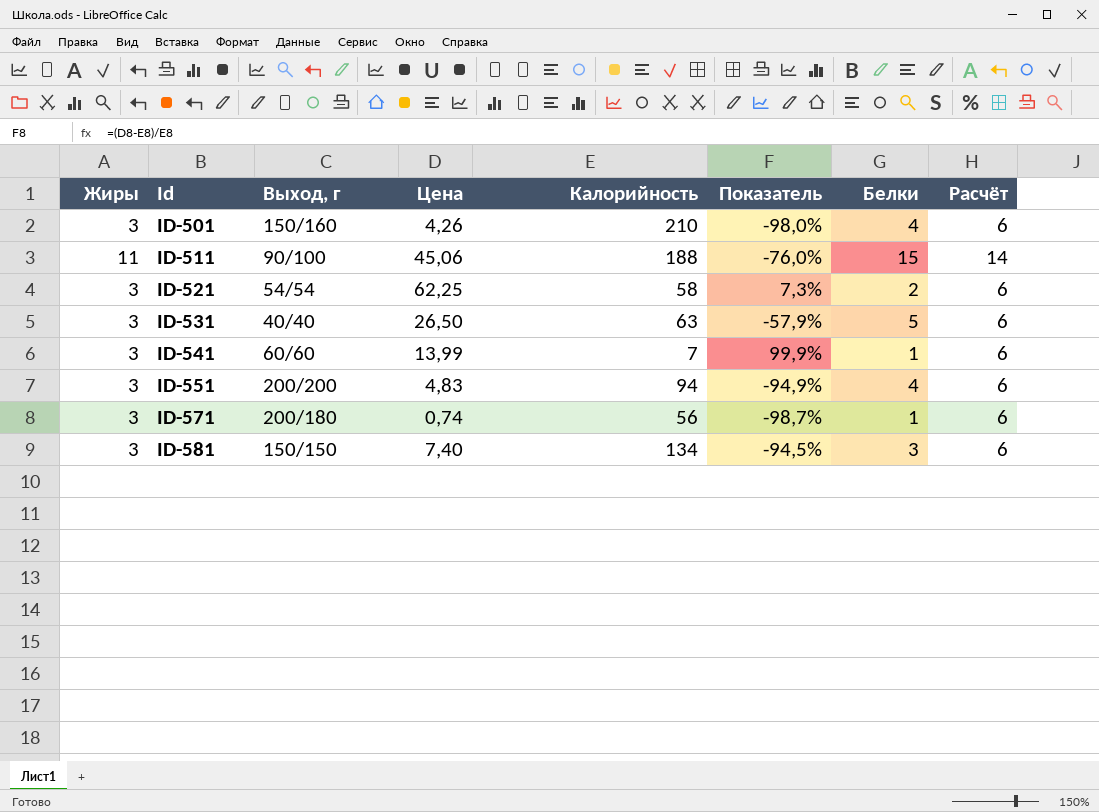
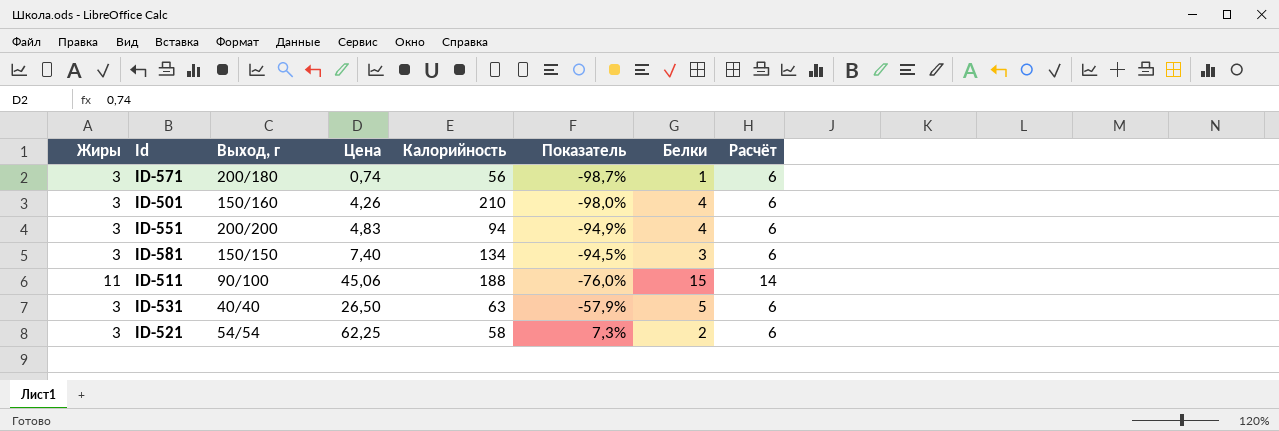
row order: Id ascending -> Показатель ascending
row ID-541: 3 | 60/60 | 13,99 | 7 | 99,9% | 1 | 6 -> none

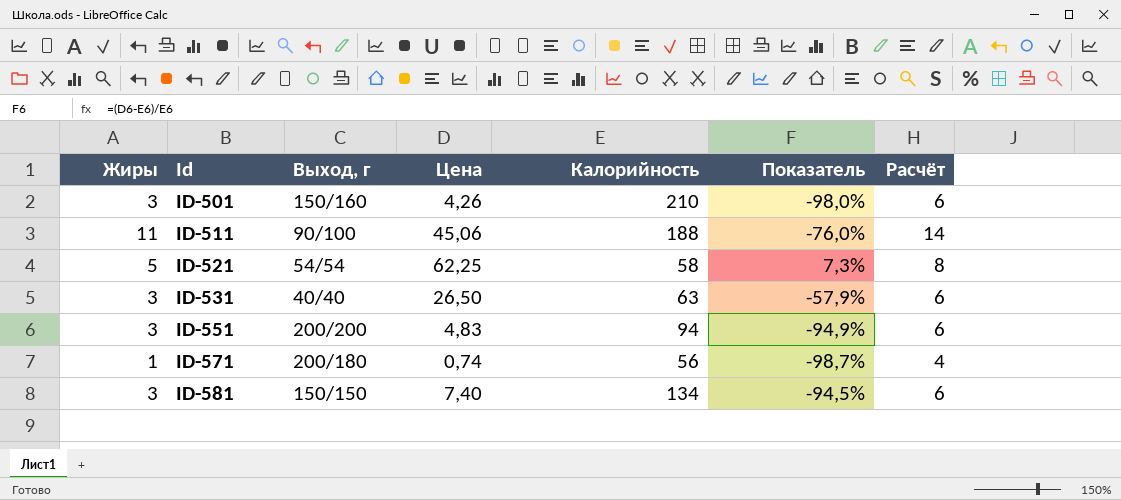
row order: Показатель ascending -> Id ascending
column Белки | position: 7 -> none
ID-521 | Жиры: 3 -> 5
ID-521 | Расчёт: 6 -> 8
ID-571 | Жиры: 3 -> 1
ID-571 | Расчёт: 6 -> 4

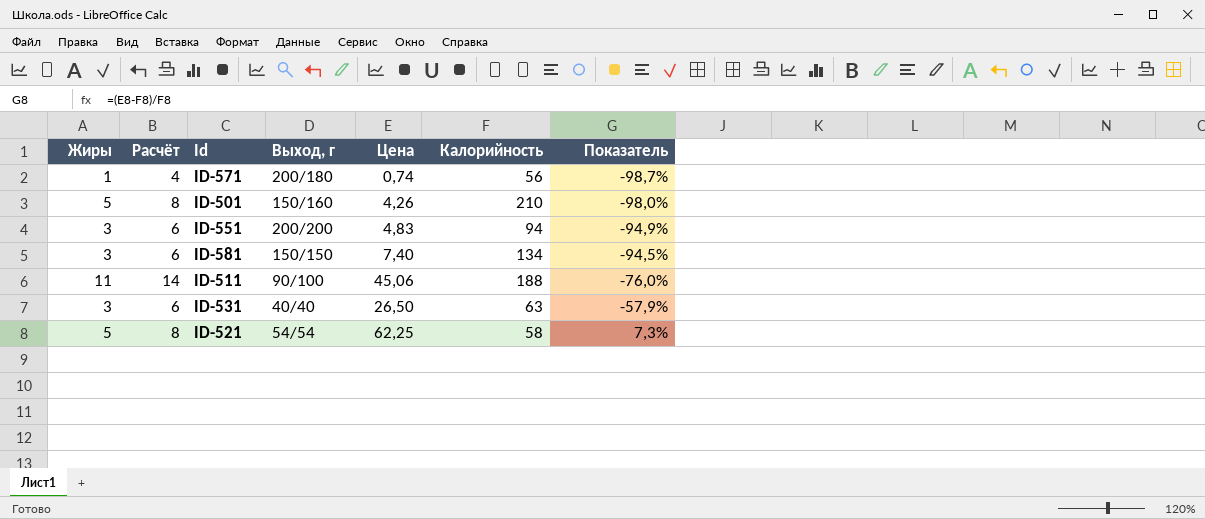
row order: Id ascending -> Показатель ascending
column Расчёт | position: 7 -> 2
ID-501 | Жиры: 3 -> 5
ID-501 | Расчёт: 6 -> 8

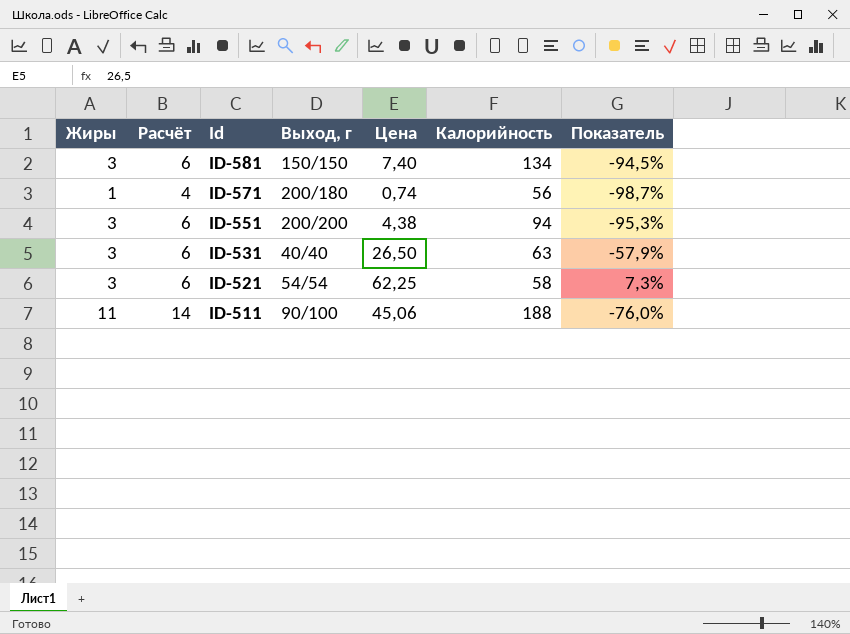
row order: Показатель ascending -> Id descending
row ID-501: 5 | 8 | 150/160 | 4,26 | 210 | -98,0% -> none
ID-551 | Цена: 4,83 -> 4,38
ID-551 | Показатель: -94,9% -> -95,3%
ID-521 | Жиры: 5 -> 3
ID-521 | Расчёт: 8 -> 6

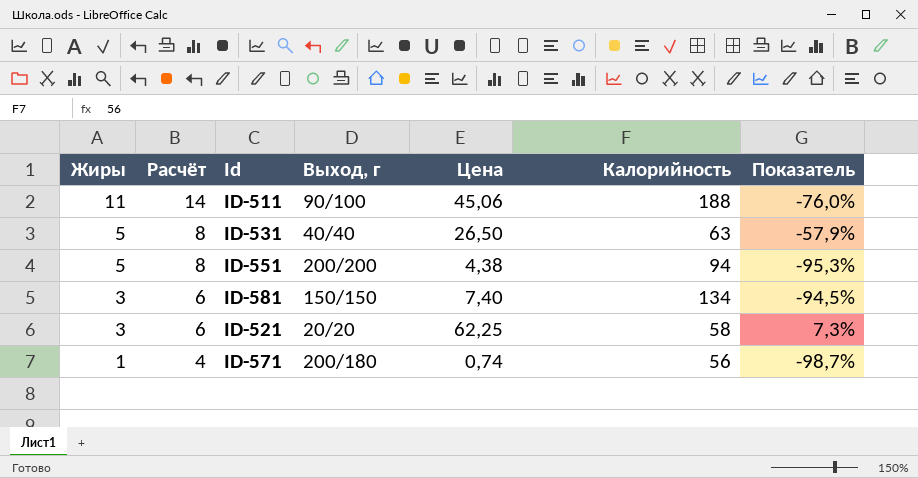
row order: Id descending -> Жиры descending
ID-531 | Жиры: 3 -> 5
ID-531 | Расчёт: 6 -> 8
ID-551 | Жиры: 3 -> 5
ID-551 | Расчёт: 6 -> 8
ID-521 | Выход, г: 54/54 -> 20/20

